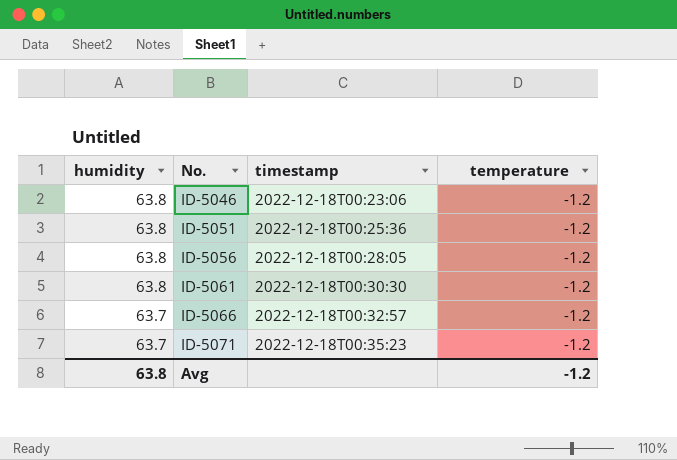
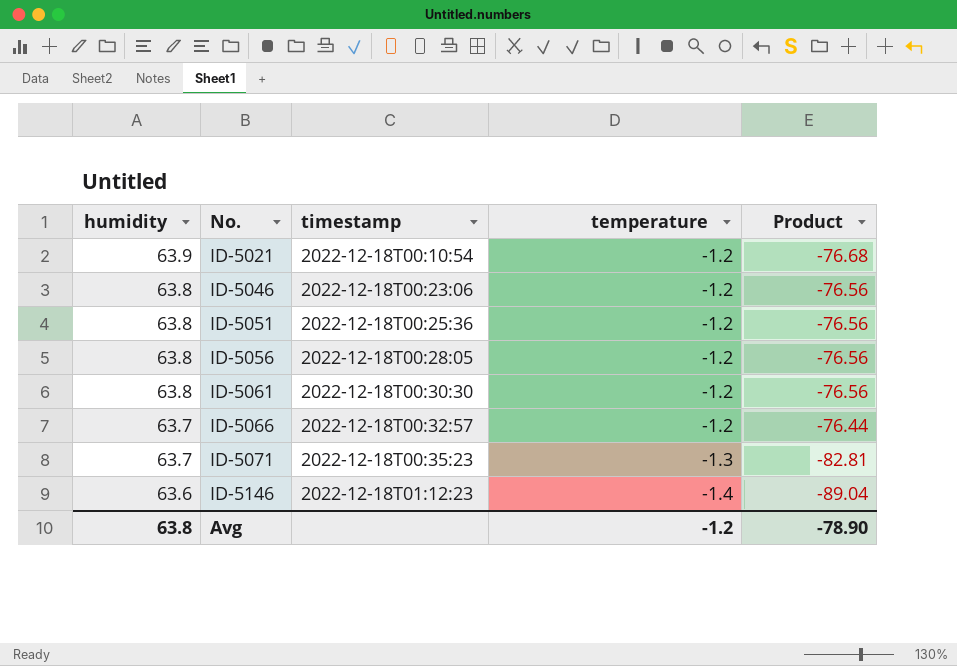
column Product | formula: none -> [humidity] * [temperature]
row ID-5021: none -> 63.9 | 2022-12-18T00:10:54 | -1.2 | -76.68
ID-5071 | temperature: -1.2 -> -1.3
row ID-5146: none -> 63.6 | 2022-12-18T01:12:23 | -1.4 | -89.04

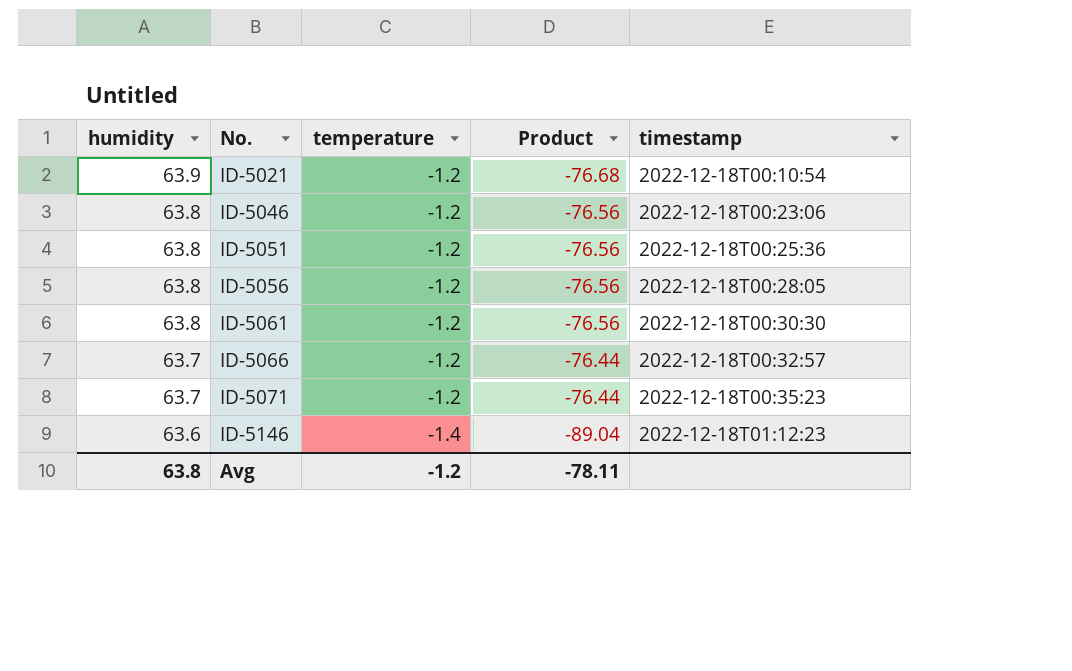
column timestamp | position: 3 -> 5
ID-5071 | temperature: -1.3 -> -1.2
ID-5071 | Product: -82.81 -> -76.44
Avg | Product: -78.90 -> -78.11

